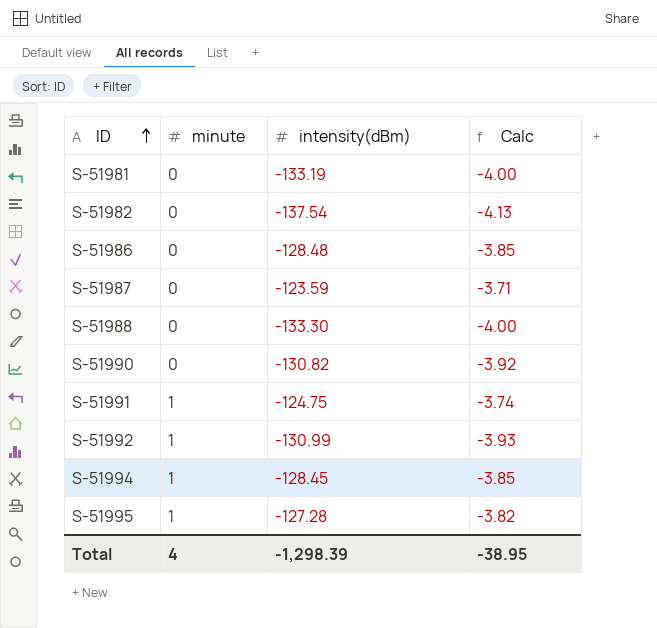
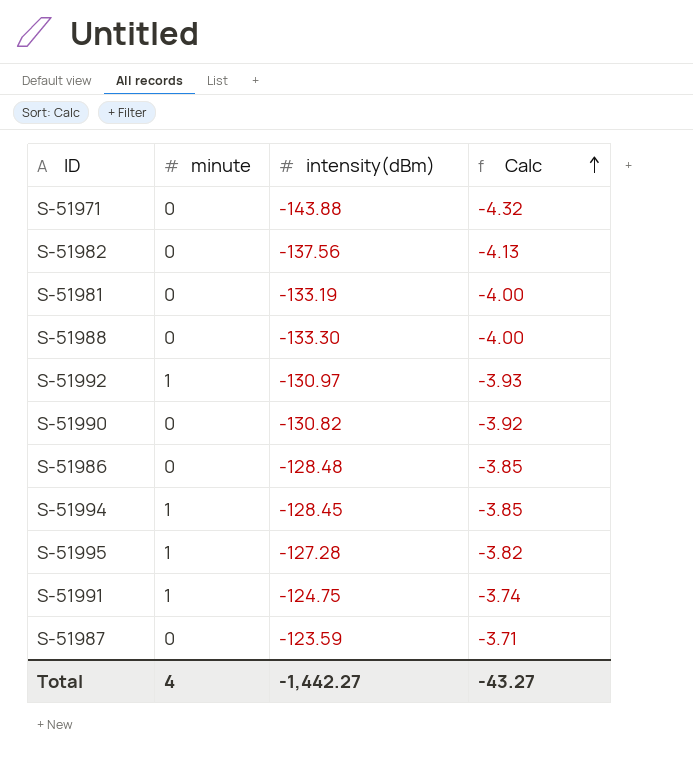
row order: ID ascending -> Calc ascending
row S-51971: none -> 0 | -143.88 | -4.32
S-51982 | intensity(dBm): -137.54 -> -137.56
S-51992 | intensity(dBm): -130.99 -> -130.97
Total | intensity(dBm): -1,298.39 -> -1,442.27
Total | Calc: -38.95 -> -43.27

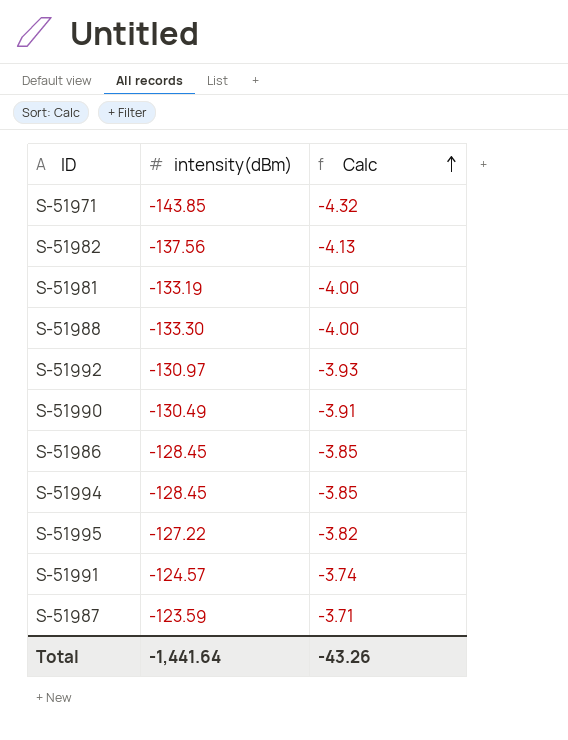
column minute | position: 2 -> none
S-51971 | intensity(dBm): -143.88 -> -143.85
S-51990 | intensity(dBm): -130.82 -> -130.49
S-51990 | Calc: -3.92 -> -3.91
S-51986 | intensity(dBm): -128.48 -> -128.45
S-51995 | intensity(dBm): -127.28 -> -127.22
S-51991 | intensity(dBm): -124.75 -> -124.57
Total | intensity(dBm): -1,442.27 -> -1,441.64
Total | Calc: -43.27 -> -43.26

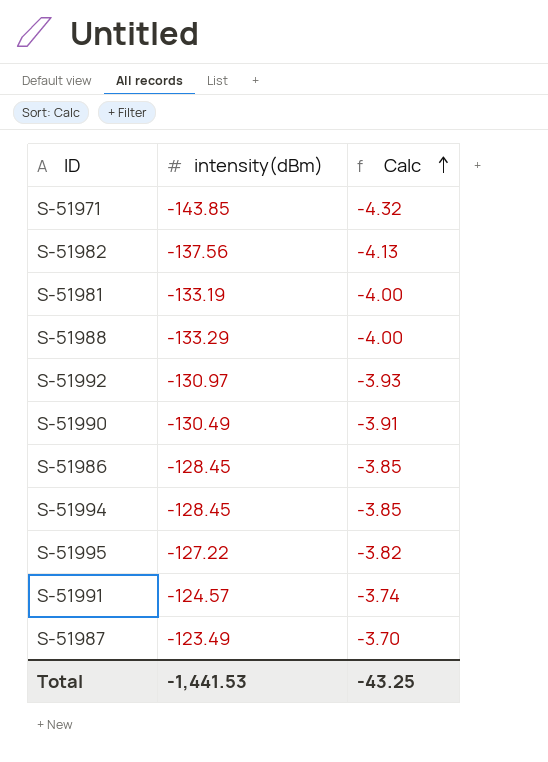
S-51988 | intensity(dBm): -133.30 -> -133.29
S-51987 | intensity(dBm): -123.59 -> -123.49
S-51987 | Calc: -3.71 -> -3.70
Total | intensity(dBm): -1,441.64 -> -1,441.53
Total | Calc: -43.26 -> -43.25

